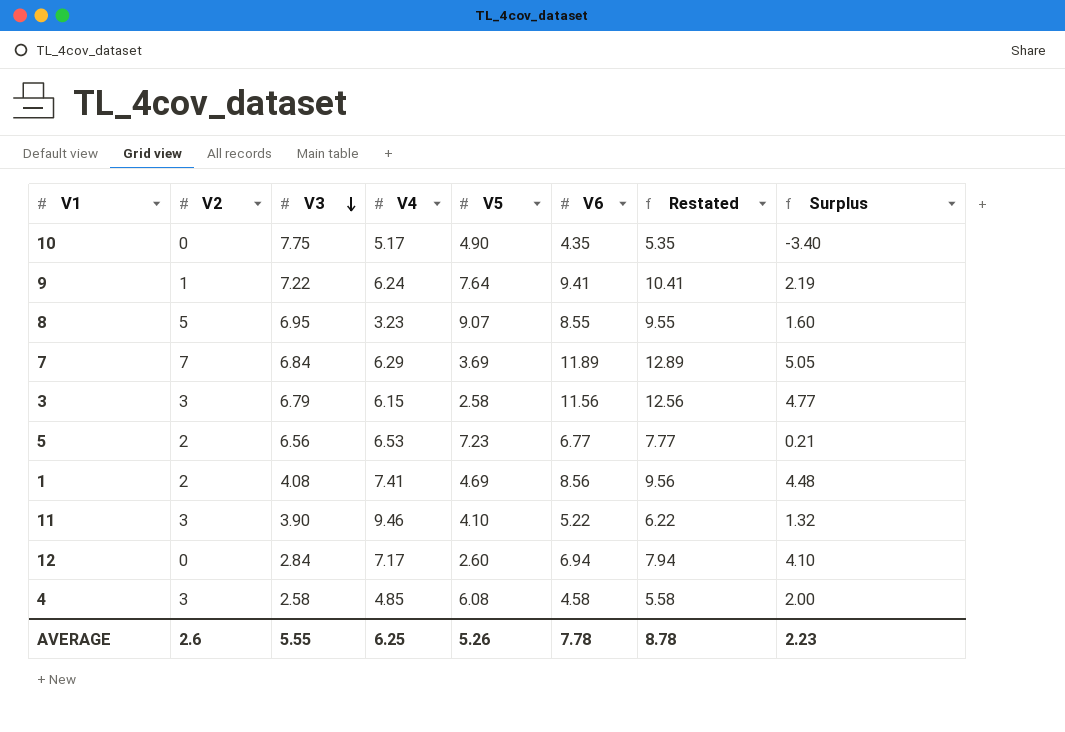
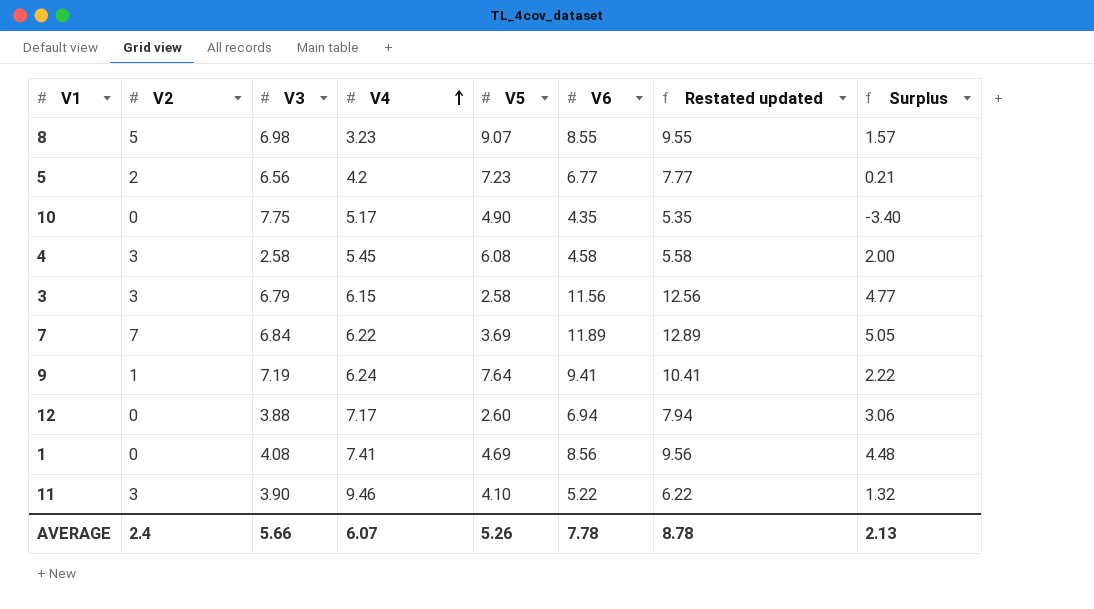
row order: V3 descending -> V4 ascending
column name: Restated -> Restated updated
8 | V3: 6.95 -> 6.98
8 | Surplus: 1.60 -> 1.57
5 | V4: 6.53 -> 4.2
4 | V4: 4.85 -> 5.45
7 | V4: 6.29 -> 6.22
9 | V3: 7.22 -> 7.19
9 | Surplus: 2.19 -> 2.22
12 | V3: 2.84 -> 3.88
12 | Surplus: 4.10 -> 3.06
1 | V2: 2 -> 0
AVERAGE | V2: 2.6 -> 2.4
AVERAGE | V3: 5.55 -> 5.66
AVERAGE | V4: 6.25 -> 6.07
AVERAGE | Surplus: 2.23 -> 2.13

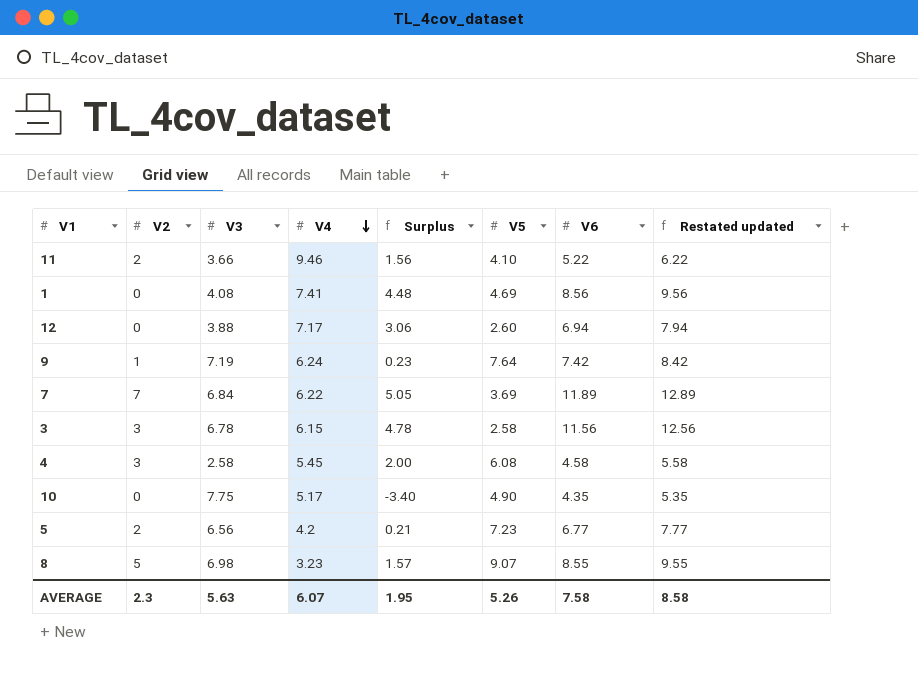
row order: V4 ascending -> V4 descending
column Surplus | position: 8 -> 5
11 | V2: 3 -> 2
11 | V3: 3.90 -> 3.66
11 | Surplus: 1.32 -> 1.56
9 | Surplus: 2.22 -> 0.23
9 | V6: 9.41 -> 7.42
9 | Restated updated: 10.41 -> 8.42
3 | V3: 6.79 -> 6.78
3 | Surplus: 4.77 -> 4.78
AVERAGE | V2: 2.4 -> 2.3
AVERAGE | V3: 5.66 -> 5.63
AVERAGE | Surplus: 2.13 -> 1.95
AVERAGE | V6: 7.78 -> 7.58
AVERAGE | Restated updated: 8.78 -> 8.58

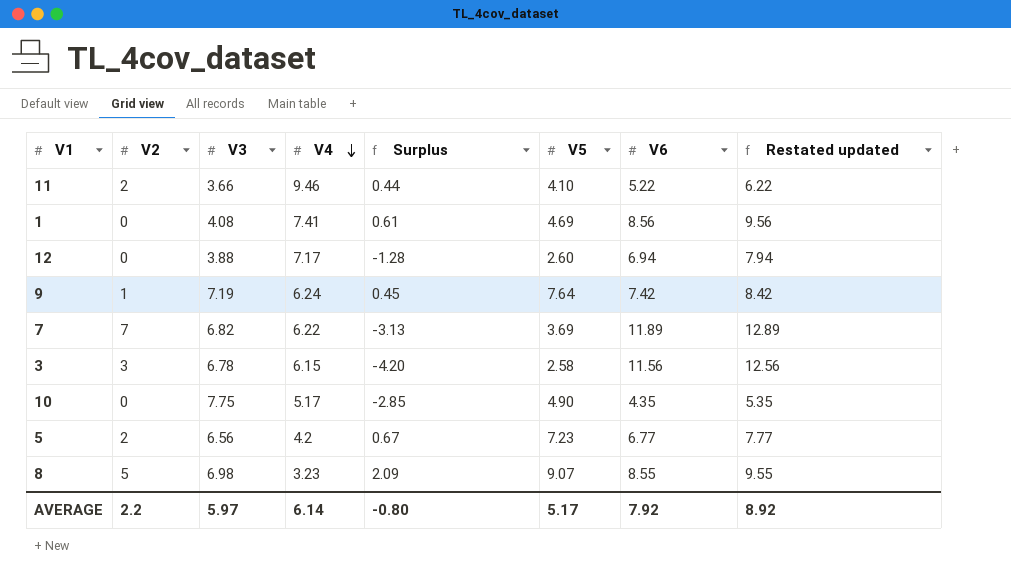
column Surplus | formula: [V6] - [V3] -> [V5] - [V3]
row 4: 3 | 2.58 | 5.45 | 2.00 | 6.08 | 4.58 | 5.58 -> none
7 | V3: 6.84 -> 6.82
AVERAGE | V2: 2.3 -> 2.2
AVERAGE | V3: 5.63 -> 5.97
AVERAGE | V4: 6.07 -> 6.14
AVERAGE | Surplus: 1.95 -> -0.80
AVERAGE | V5: 5.26 -> 5.17
AVERAGE | V6: 7.58 -> 7.92
AVERAGE | Restated updated: 8.58 -> 8.92

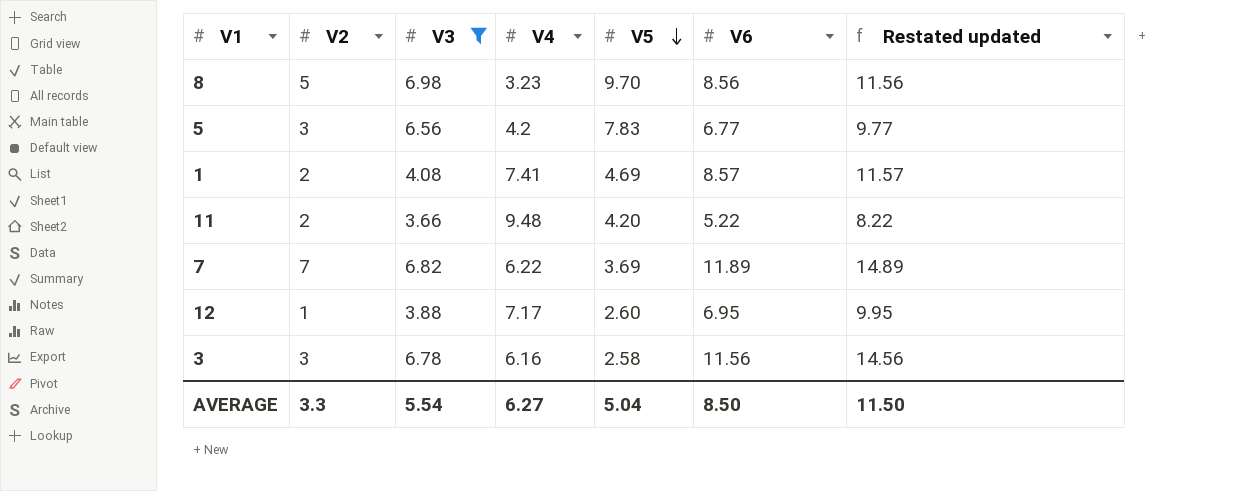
filter: none -> V3 <= 6.98
row order: V4 descending -> V5 descending
column Surplus | formula: [V5] - [V3] -> none
column Restated updated | formula: [V6] + 1 -> [V6] + 3
8 | V5: 9.07 -> 9.70
8 | V6: 8.55 -> 8.56
5 | V2: 2 -> 3
5 | V5: 7.23 -> 7.83
1 | V2: 0 -> 2
1 | V6: 8.56 -> 8.57
11 | V4: 9.46 -> 9.48
11 | V5: 4.10 -> 4.20
12 | V2: 0 -> 1
12 | V6: 6.94 -> 6.95
3 | V4: 6.15 -> 6.16
AVERAGE | V2: 2.2 -> 3.3
AVERAGE | V3: 5.97 -> 5.54
AVERAGE | V4: 6.14 -> 6.27
AVERAGE | V5: 5.17 -> 5.04
AVERAGE | V6: 7.92 -> 8.50
AVERAGE | Restated updated: 8.92 -> 11.50

